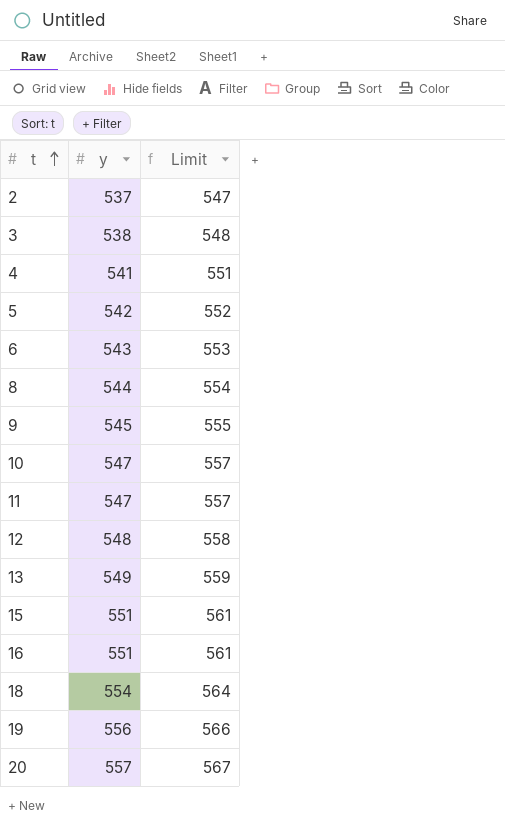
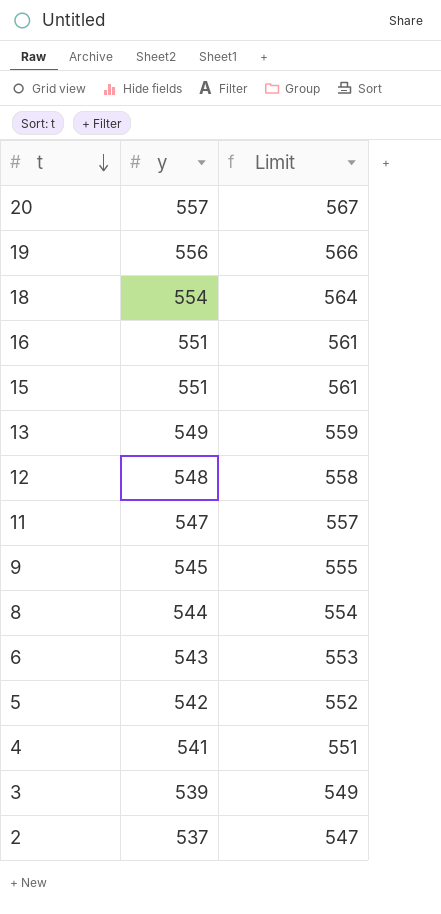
row order: t ascending -> t descending
row 10: 547 | 557 -> none
3 | y: 538 -> 539
3 | Limit: 548 -> 549

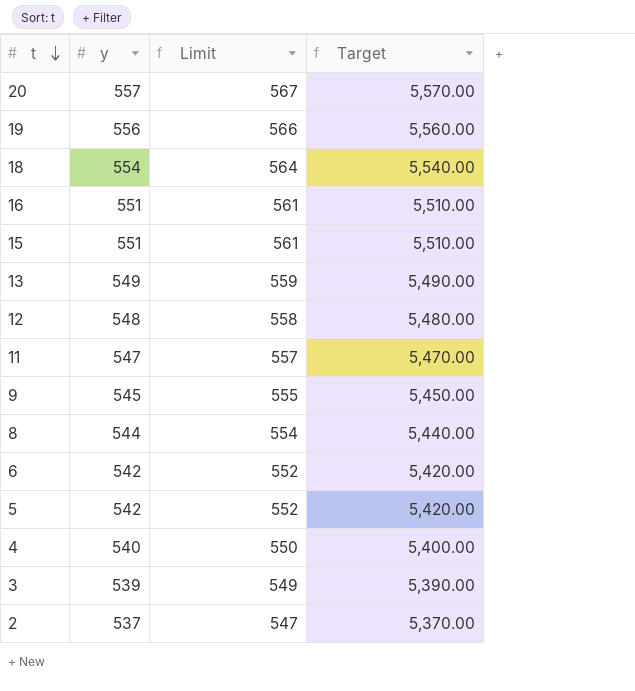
column Target | formula: none -> [y] * 10
6 | y: 543 -> 542
6 | Limit: 553 -> 552
4 | y: 541 -> 540
4 | Limit: 551 -> 550

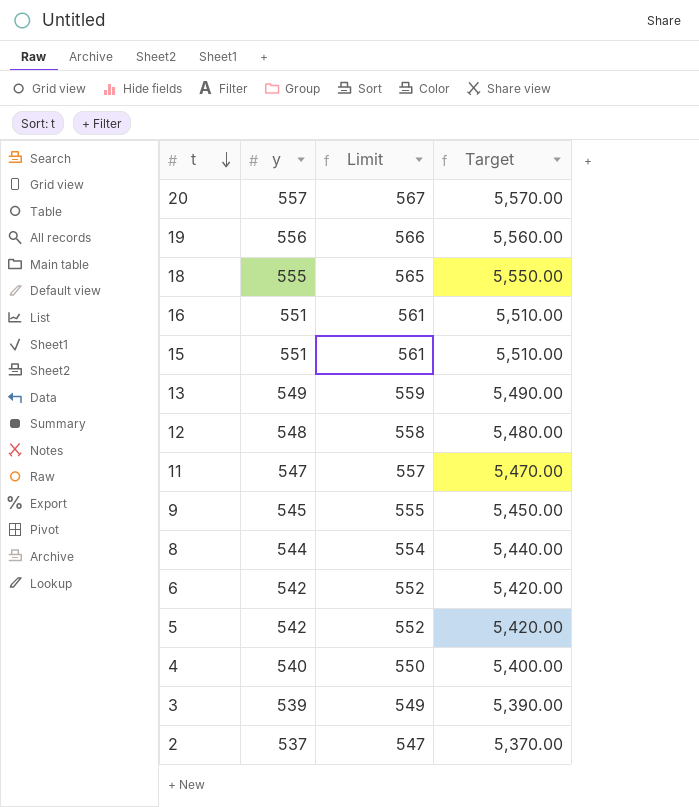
18 | y: 554 -> 555
18 | Limit: 564 -> 565
18 | Target: 5,540.00 -> 5,550.00

